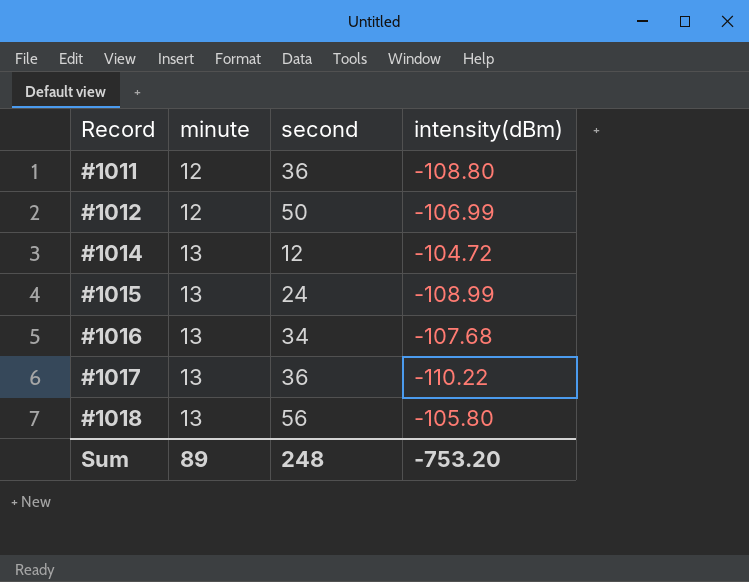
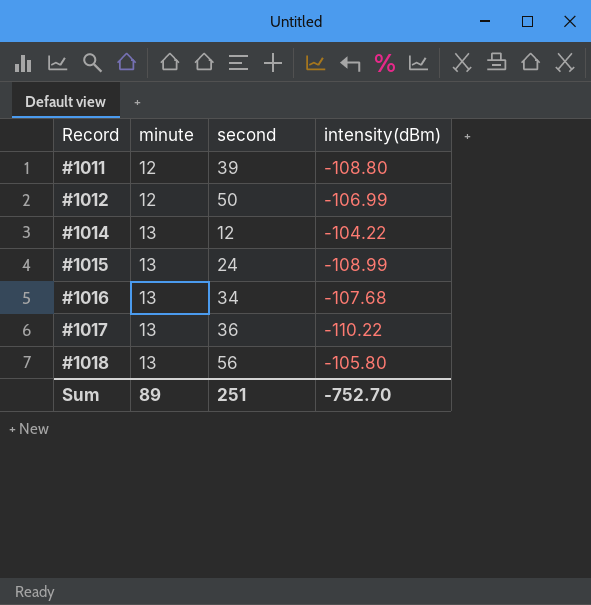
#1011 | second: 36 -> 39
#1014 | intensity(dBm): -104.72 -> -104.22
Sum | second: 248 -> 251
Sum | intensity(dBm): -753.20 -> -752.70

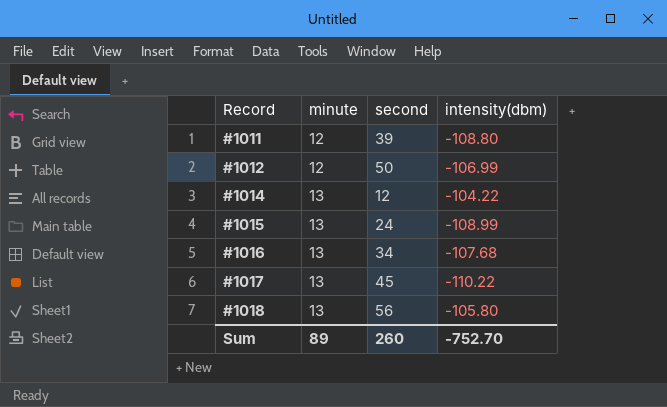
column name: intensity(dBm) -> intensity(dbm)
#1017 | second: 36 -> 45
Sum | second: 251 -> 260

